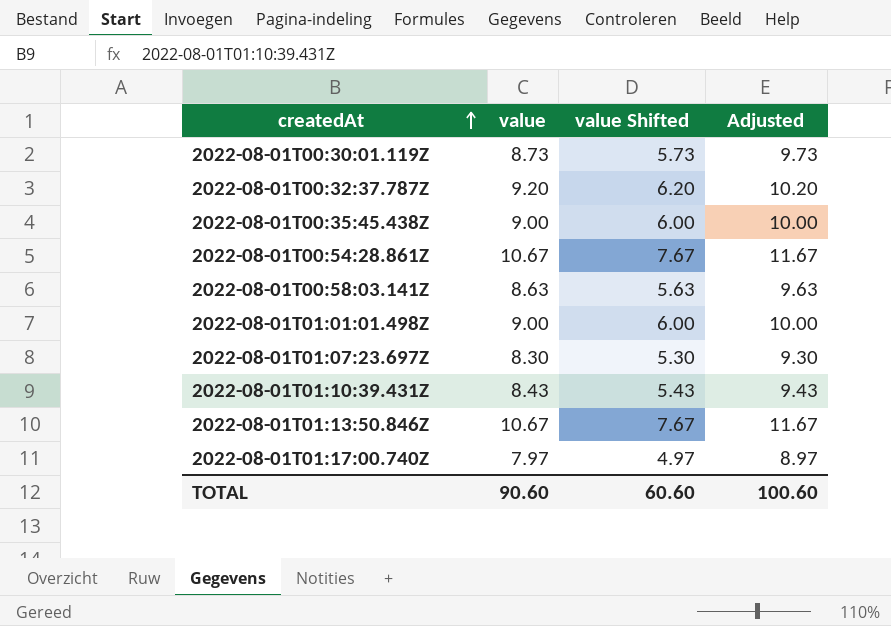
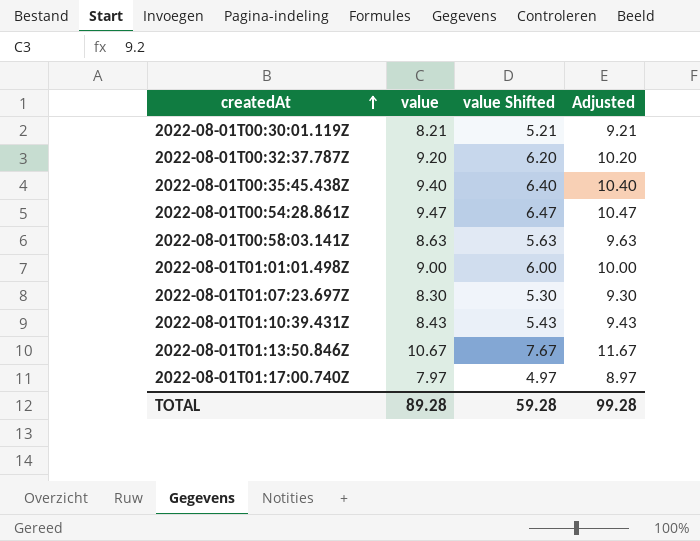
2022-08-01T00:30:01.119Z | value: 8.73 -> 8.21
2022-08-01T00:30:01.119Z | value Shifted: 5.73 -> 5.21
2022-08-01T00:30:01.119Z | Adjusted: 9.73 -> 9.21
2022-08-01T00:35:45.438Z | value: 9.00 -> 9.40
2022-08-01T00:35:45.438Z | value Shifted: 6.00 -> 6.40
2022-08-01T00:35:45.438Z | Adjusted: 10.00 -> 10.40
2022-08-01T00:54:28.861Z | value: 10.67 -> 9.47
2022-08-01T00:54:28.861Z | value Shifted: 7.67 -> 6.47
2022-08-01T00:54:28.861Z | Adjusted: 11.67 -> 10.47
TOTAL | value: 90.60 -> 89.28
TOTAL | value Shifted: 60.60 -> 59.28
TOTAL | Adjusted: 100.60 -> 99.28

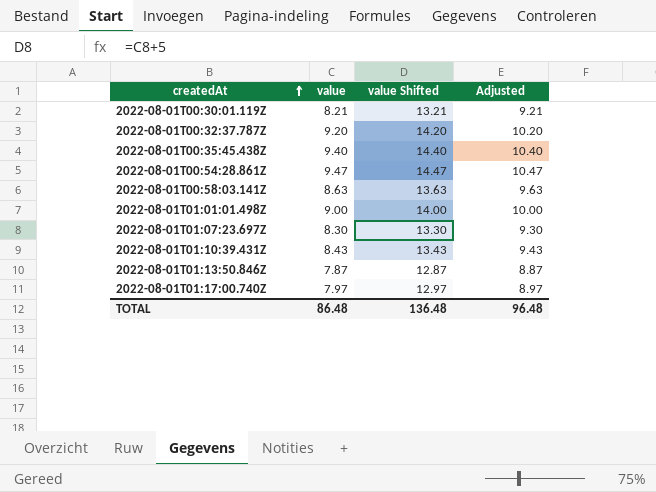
column value Shifted | formula: [value] - 3 -> [value] + 5
2022-08-01T01:13:50.846Z | value: 10.67 -> 7.87
2022-08-01T01:13:50.846Z | Adjusted: 11.67 -> 8.87
TOTAL | value: 89.28 -> 86.48
TOTAL | value Shifted: 59.28 -> 136.48
TOTAL | Adjusted: 99.28 -> 96.48

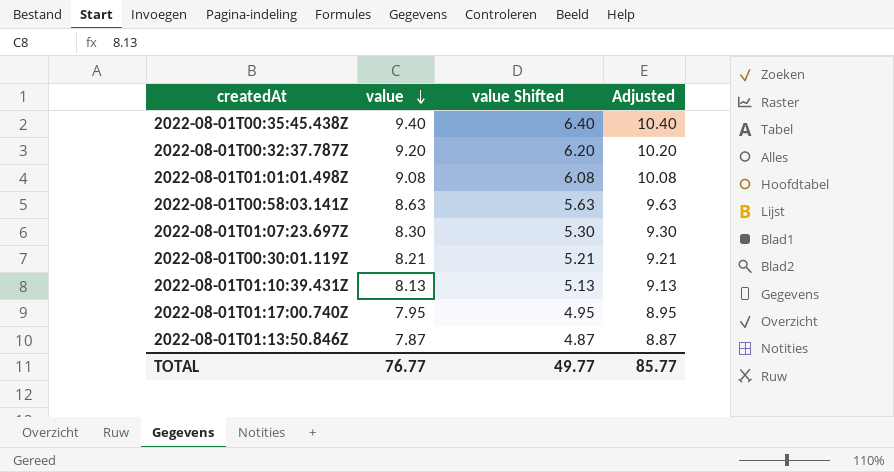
row order: createdAt ascending -> value descending
column value Shifted | formula: [value] + 5 -> [value] - 3
row 2022-08-01T00:54:28.861Z: 9.47 | 14.47 | 10.47 -> none
2022-08-01T01:01:01.498Z | value: 9.00 -> 9.08
2022-08-01T01:01:01.498Z | Adjusted: 10.00 -> 10.08
2022-08-01T01:10:39.431Z | value: 8.43 -> 8.13
2022-08-01T01:10:39.431Z | Adjusted: 9.43 -> 9.13
2022-08-01T01:17:00.740Z | value: 7.97 -> 7.95
2022-08-01T01:17:00.740Z | Adjusted: 8.97 -> 8.95
TOTAL | value: 86.48 -> 76.77
TOTAL | value Shifted: 136.48 -> 49.77
TOTAL | Adjusted: 96.48 -> 85.77

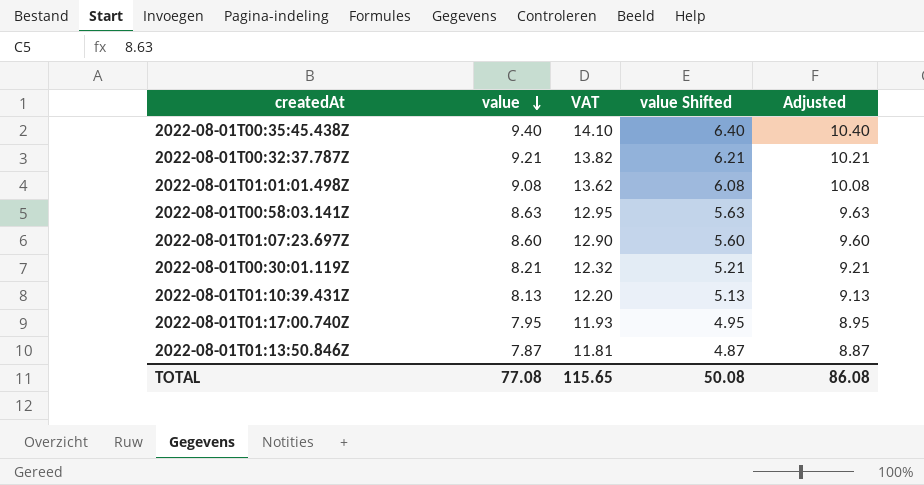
column VAT | formula: none -> [value] * 1.5
2022-08-01T00:32:37.787Z | value: 9.20 -> 9.21
2022-08-01T00:32:37.787Z | value Shifted: 6.20 -> 6.21
2022-08-01T00:32:37.787Z | Adjusted: 10.20 -> 10.21
2022-08-01T01:07:23.697Z | value: 8.30 -> 8.60
2022-08-01T01:07:23.697Z | value Shifted: 5.30 -> 5.60
2022-08-01T01:07:23.697Z | Adjusted: 9.30 -> 9.60
TOTAL | value: 76.77 -> 77.08
TOTAL | value Shifted: 49.77 -> 50.08
TOTAL | Adjusted: 85.77 -> 86.08

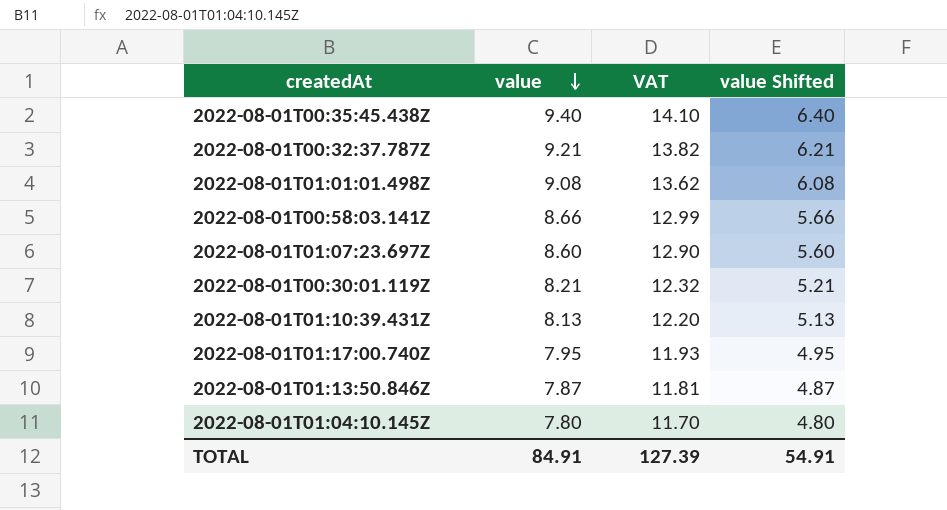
column Adjusted | formula: [value] + 1 -> none
2022-08-01T00:58:03.141Z | value: 8.63 -> 8.66
2022-08-01T00:58:03.141Z | VAT: 12.95 -> 12.99
2022-08-01T00:58:03.141Z | value Shifted: 5.63 -> 5.66
row 2022-08-01T01:04:10.145Z: none -> 7.80 | 11.70 | 4.80
TOTAL | value: 77.08 -> 84.91
TOTAL | VAT: 115.65 -> 127.39
TOTAL | value Shifted: 50.08 -> 54.91

